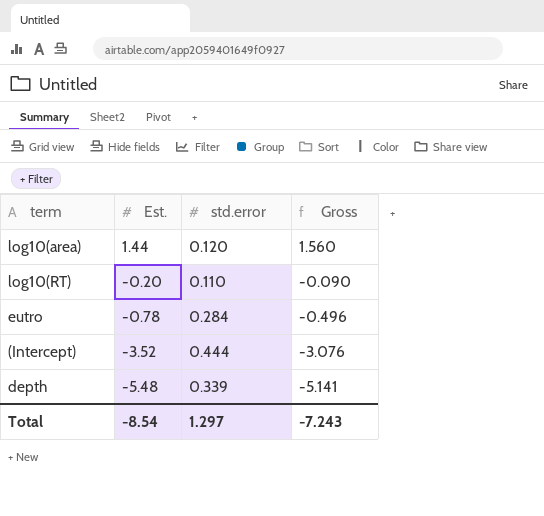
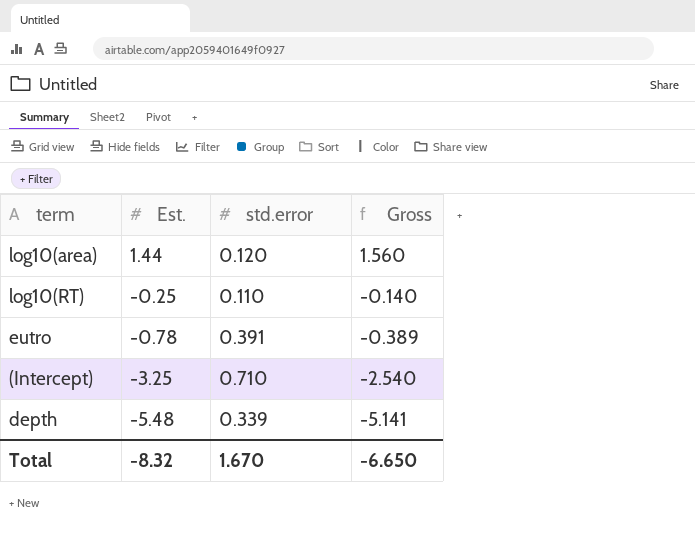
log10(RT) | Est.: -0.20 -> -0.25
log10(RT) | Gross: -0.090 -> -0.140
eutro | std.error: 0.284 -> 0.391
eutro | Gross: -0.496 -> -0.389
(Intercept) | Est.: -3.52 -> -3.25
(Intercept) | std.error: 0.444 -> 0.710
(Intercept) | Gross: -3.076 -> -2.540
Total | Est.: -8.54 -> -8.32
Total | std.error: 1.297 -> 1.670
Total | Gross: -7.243 -> -6.650

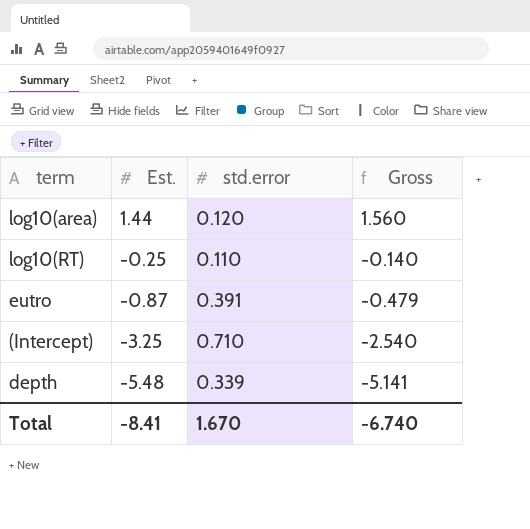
eutro | Est.: -0.78 -> -0.87
eutro | Gross: -0.389 -> -0.479
Total | Est.: -8.32 -> -8.41
Total | Gross: -6.650 -> -6.740

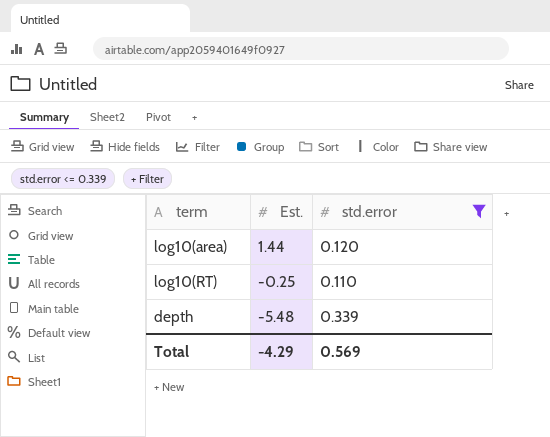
filter: none -> std.error <= 0.339
column Gross | formula: [Est.] + [std.error] -> none
Total | Est.: -8.41 -> -4.29
Total | std.error: 1.670 -> 0.569

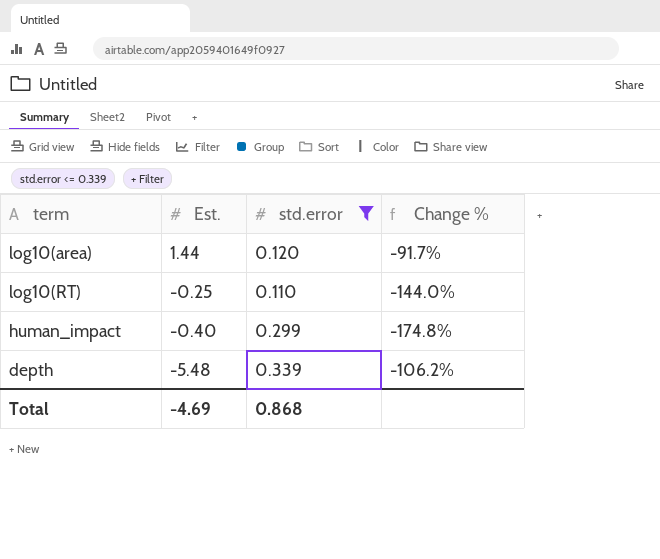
column Change % | formula: none -> ([std.error] - [Est.]) / [Est.]
row human_impact: none -> -0.40 | 0.299 | -174.8%
Total | Est.: -4.29 -> -4.69
Total | std.error: 0.569 -> 0.868

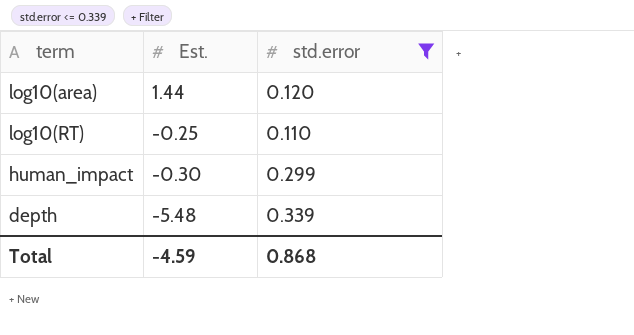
column Change % | formula: ([std.error] - [Est.]) / [Est.] -> none
human_impact | Est.: -0.40 -> -0.30
Total | Est.: -4.69 -> -4.59

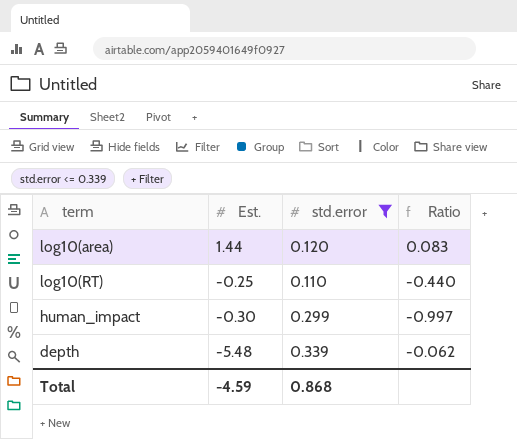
column Ratio | formula: none -> [std.error] / [Est.]

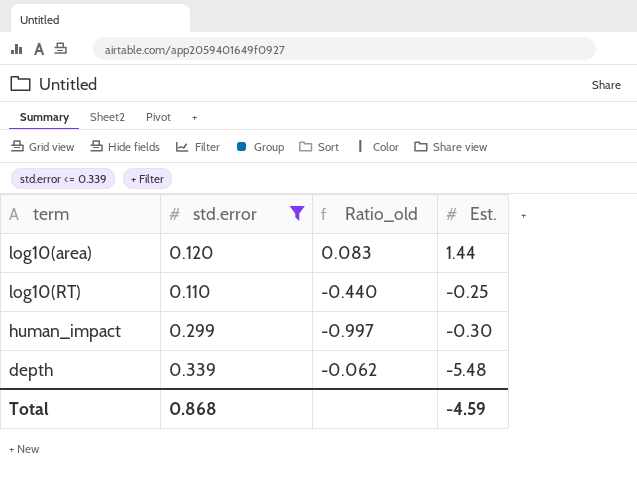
column name: Ratio -> Ratio_old
column Est. | position: 2 -> 4

